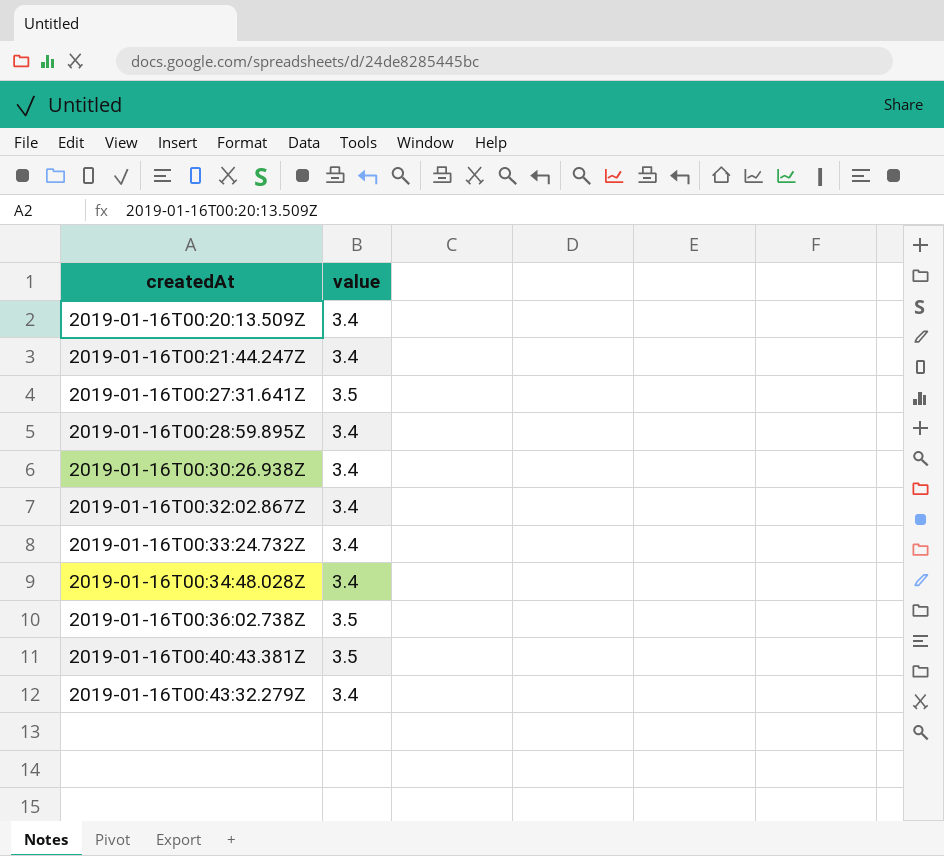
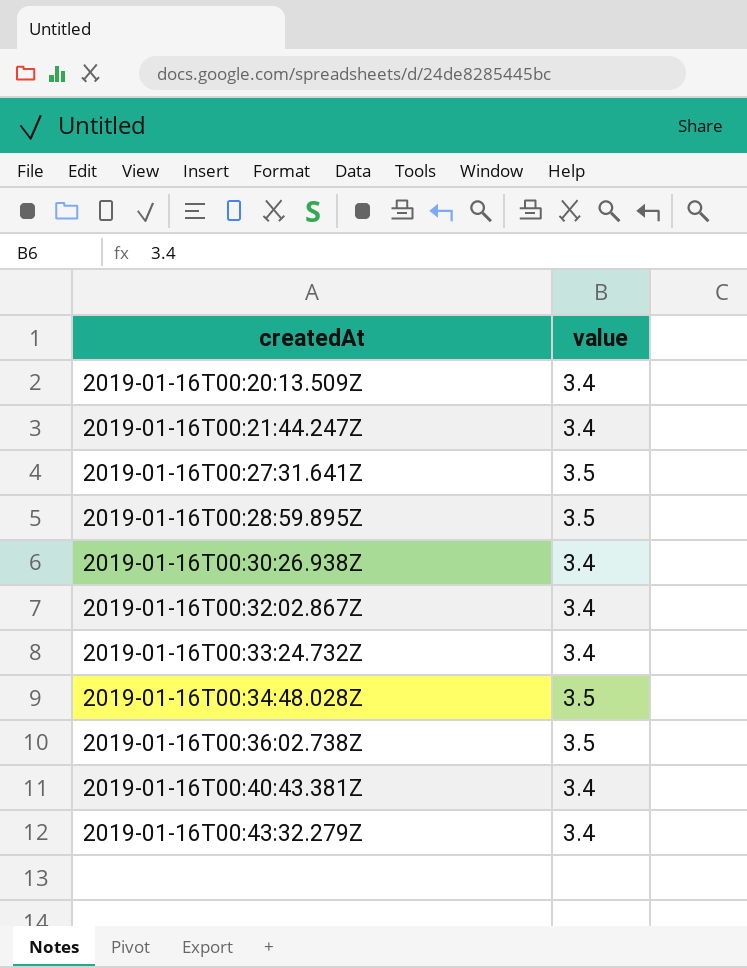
2019-01-16T00:28:59.895Z | value: 3.4 -> 3.5
2019-01-16T00:34:48.028Z | value: 3.4 -> 3.5
2019-01-16T00:40:43.381Z | value: 3.5 -> 3.4

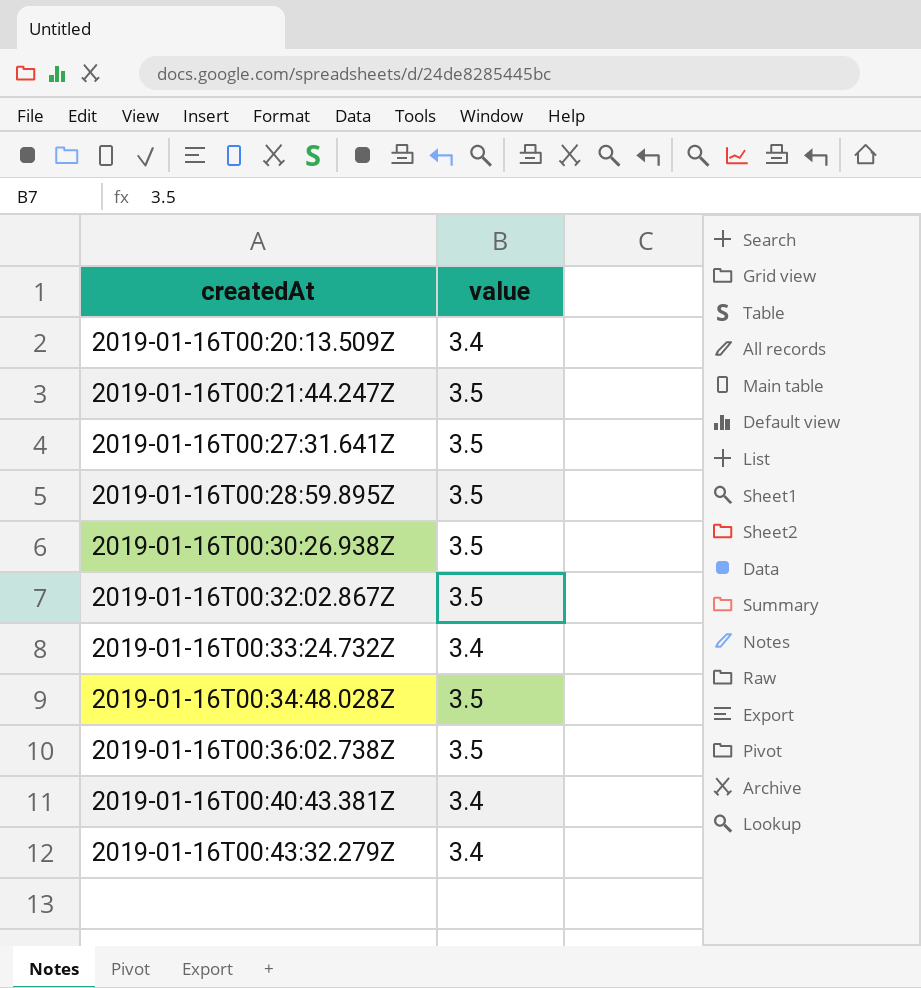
2019-01-16T00:21:44.247Z | value: 3.4 -> 3.5
2019-01-16T00:30:26.938Z | value: 3.4 -> 3.5
2019-01-16T00:32:02.867Z | value: 3.4 -> 3.5

